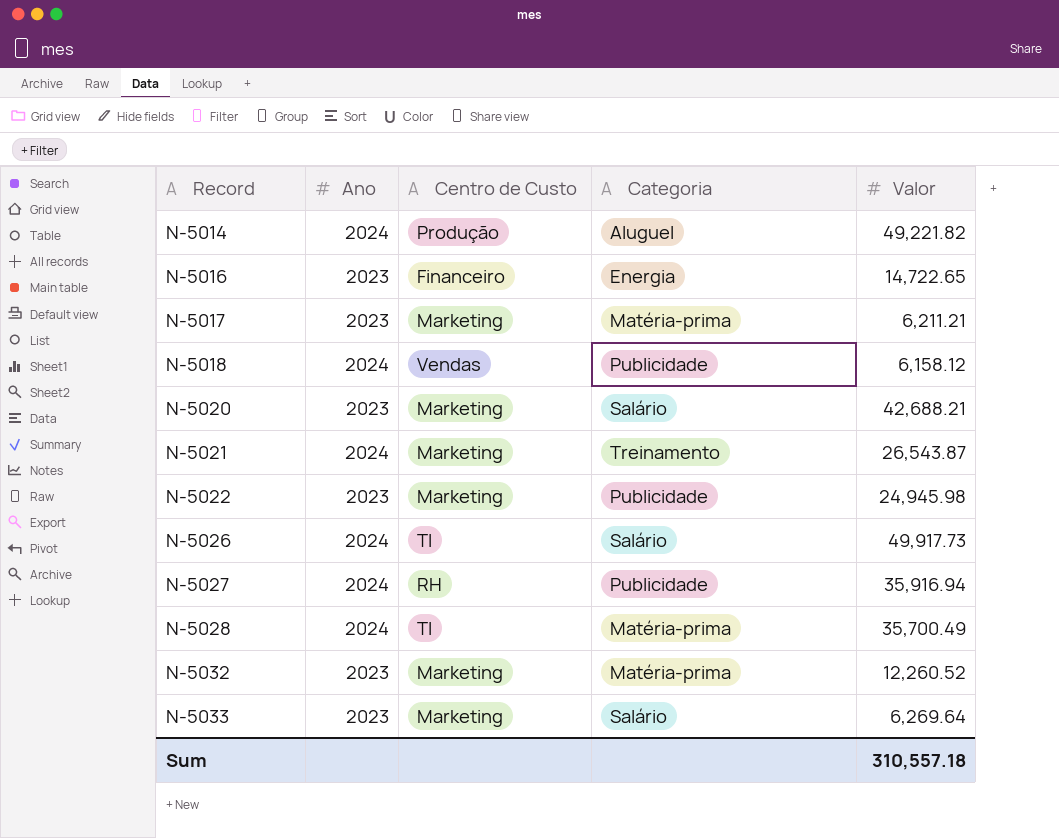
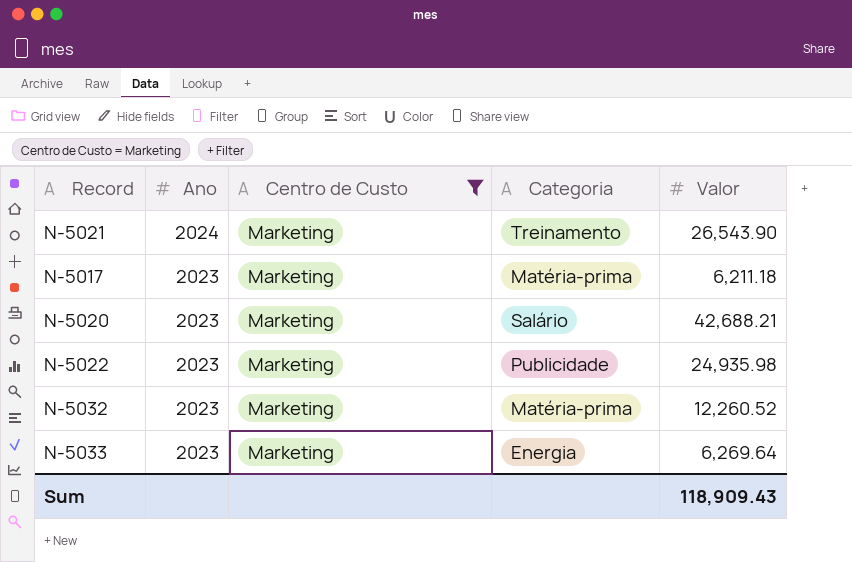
filter: none -> Centro de Custo = Marketing
row order: Record ascending -> Ano descending
N-5021 | Valor: 26,543.87 -> 26,543.90
N-5017 | Valor: 6,211.21 -> 6,211.18
N-5022 | Valor: 24,945.98 -> 24,935.98
N-5033 | Categoria: Salário -> Energia
Sum | Valor: 310,557.18 -> 118,909.43

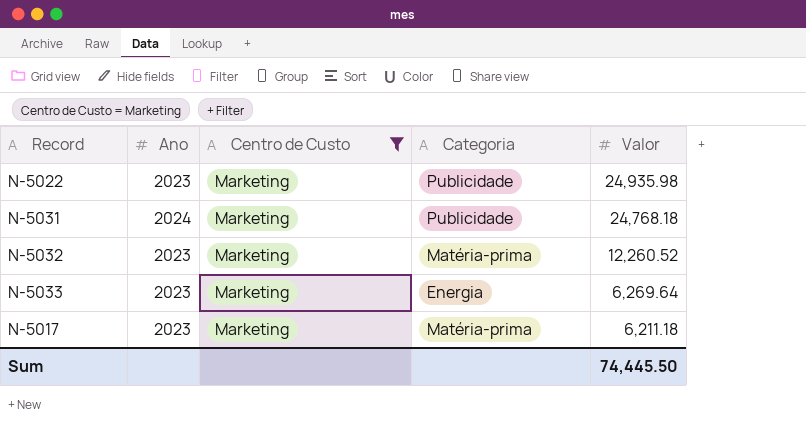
row order: Ano descending -> Valor descending
row N-5021: 2024 | Marketing | Treinamento | 26,543.90 -> none
row N-5020: 2023 | Marketing | Salário | 42,688.21 -> none
row N-5031: none -> 2024 | Marketing | Publicidade | 24,768.18
Sum | Valor: 118,909.43 -> 74,445.50

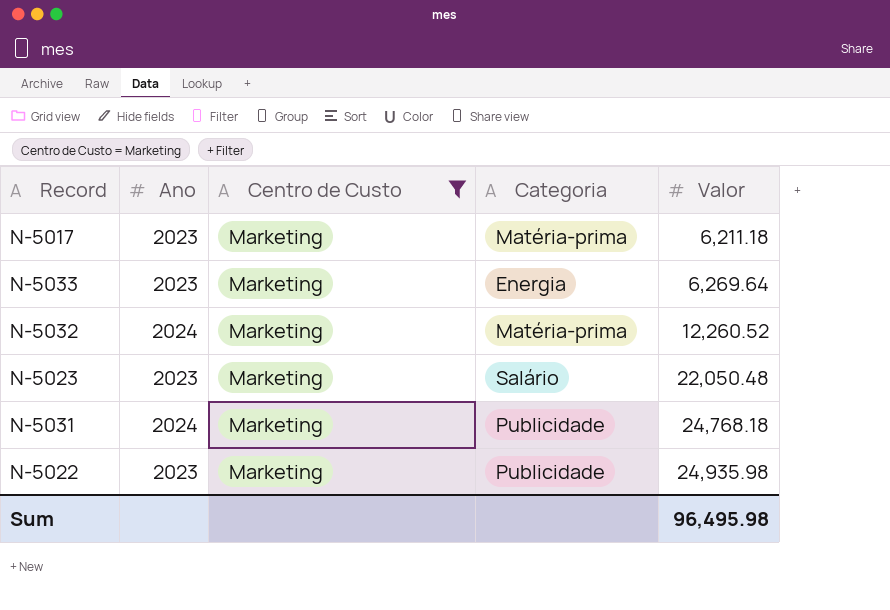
row order: Valor descending -> Valor ascending
N-5032 | Ano: 2023 -> 2024
row N-5023: none -> 2023 | Marketing | Salário | 22,050.48
Sum | Valor: 74,445.50 -> 96,495.98

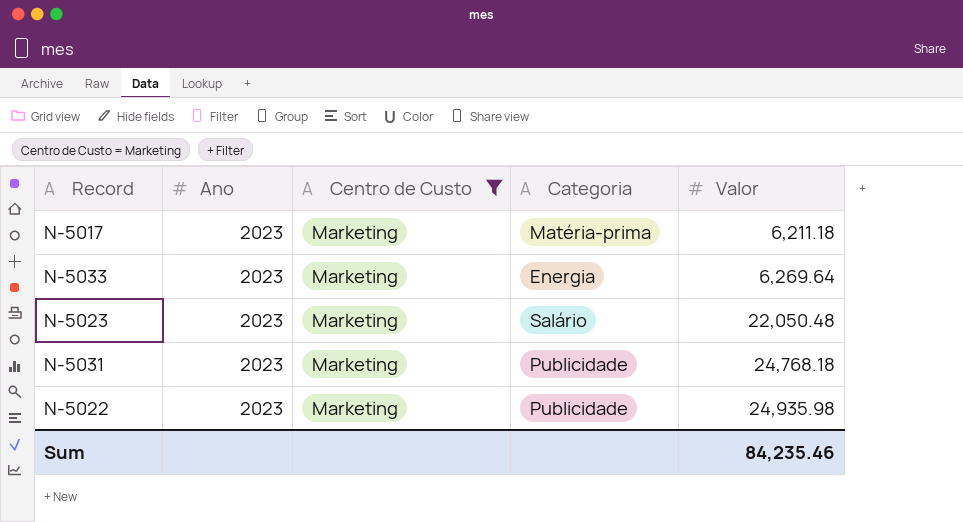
row N-5032: 2024 | Marketing | Matéria-prima | 12,260.52 -> none
N-5031 | Ano: 2024 -> 2023
Sum | Valor: 96,495.98 -> 84,235.46

